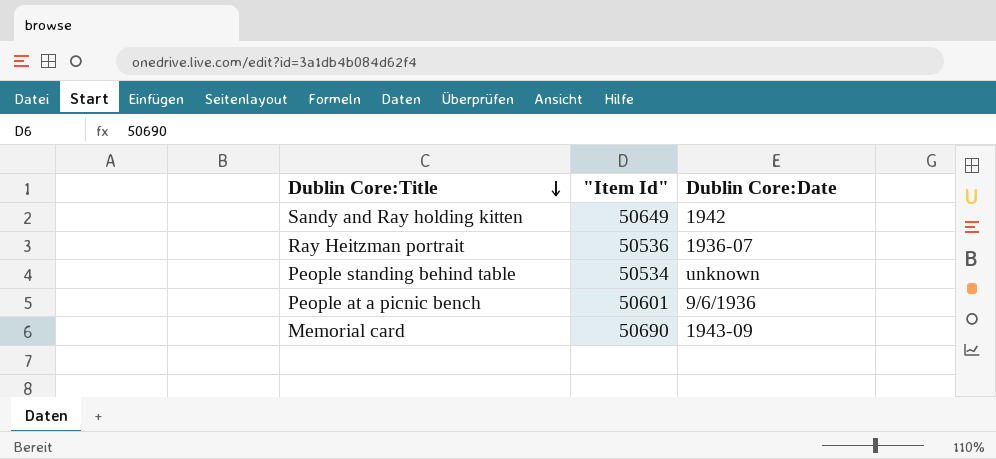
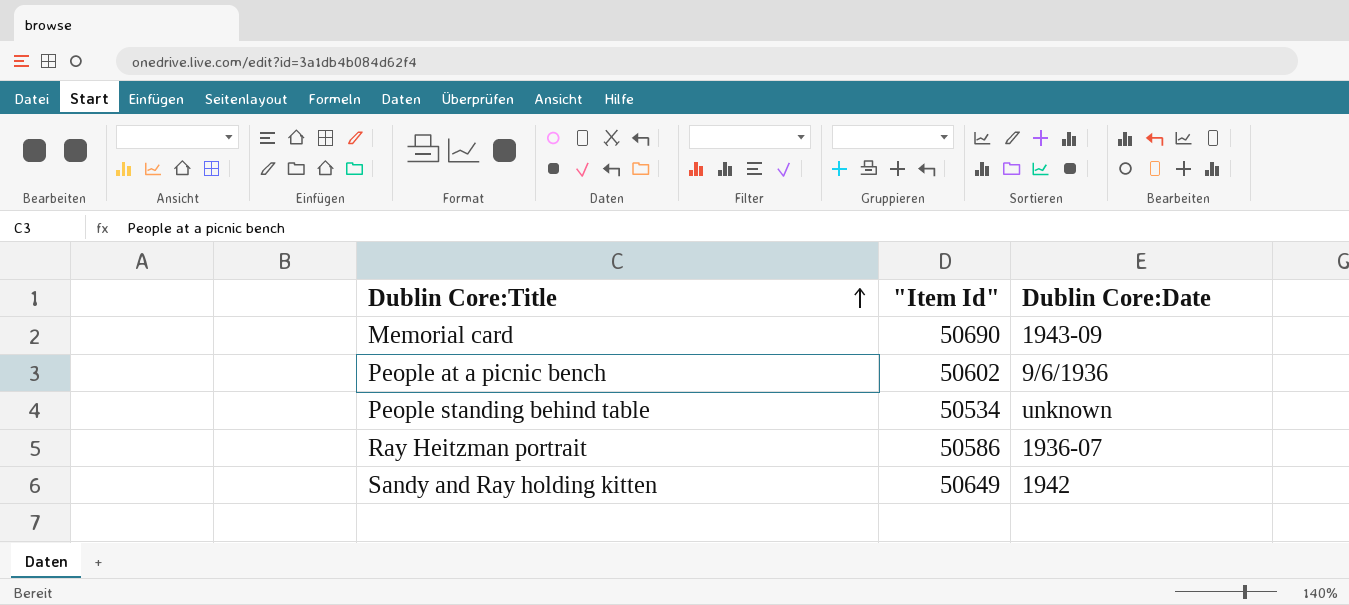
row order: Dublin Core:Title descending -> Dublin Core:Title ascending
People at a picnic bench | "Item Id": 50601 -> 50602
Ray Heitzman portrait | "Item Id": 50536 -> 50586

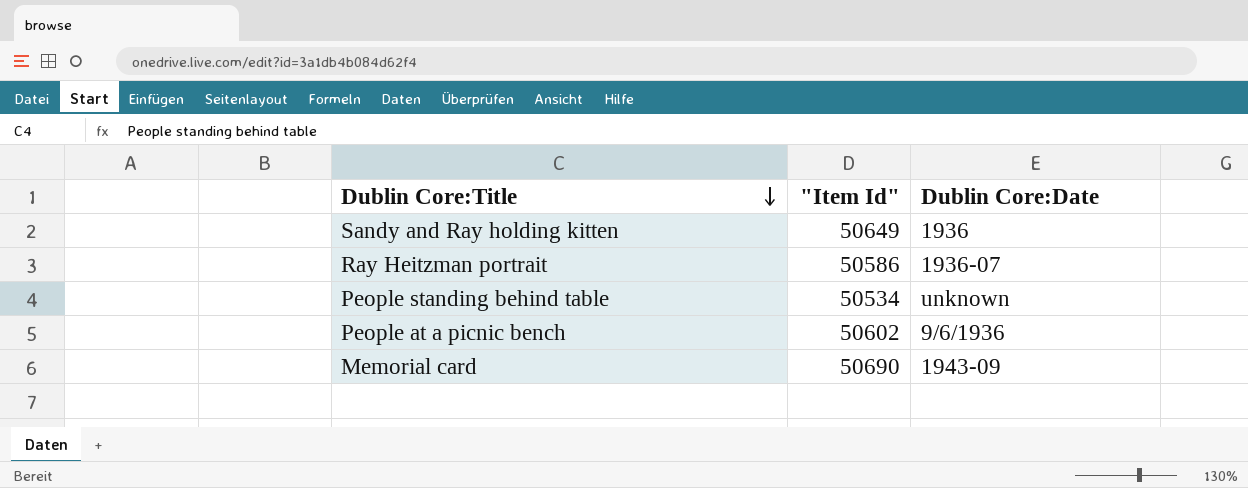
row order: Dublin Core:Title ascending -> Dublin Core:Title descending
Sandy and Ray holding kitten | Dublin Core:Date: 1942 -> 1936

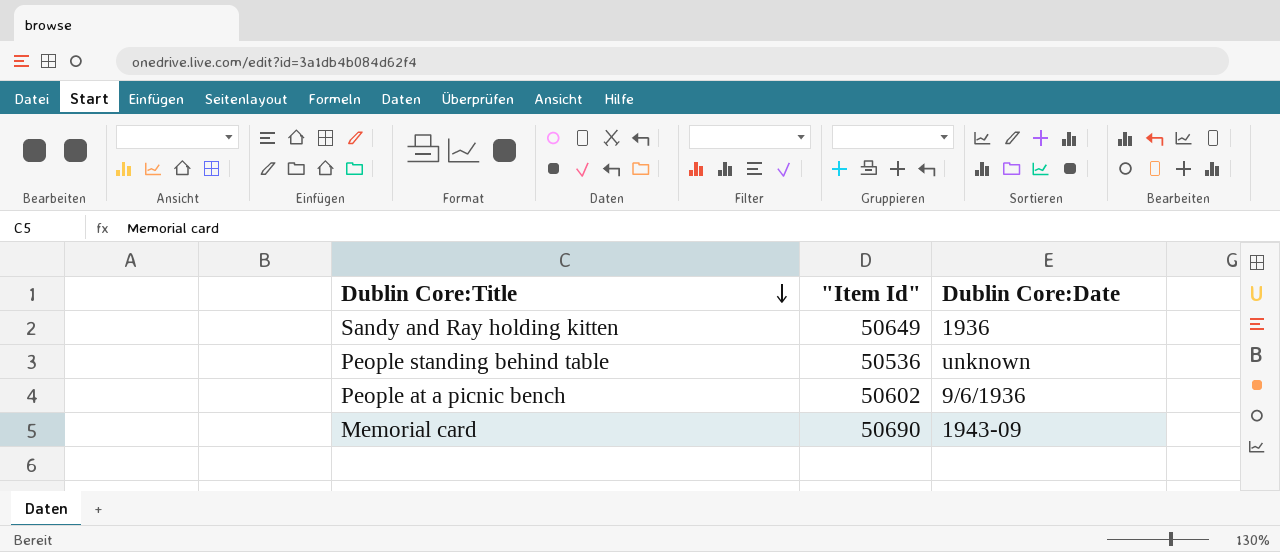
row Ray Heitzman portrait: 50586 | 1936-07 -> none
People standing behind table | "Item Id": 50534 -> 50536

